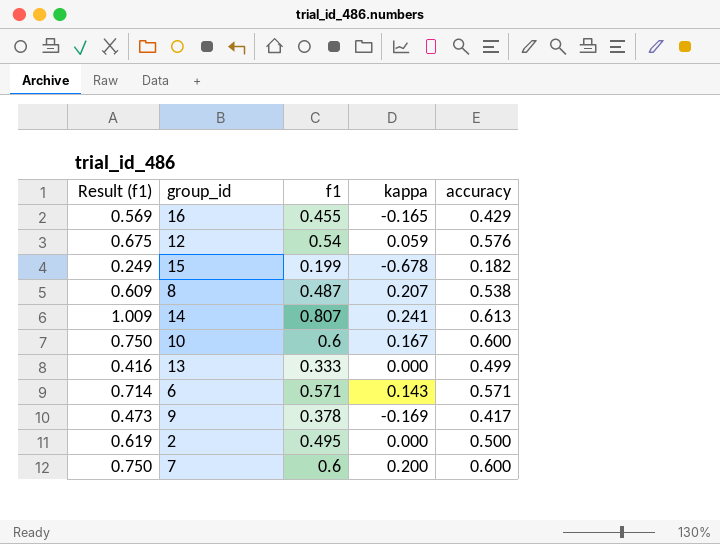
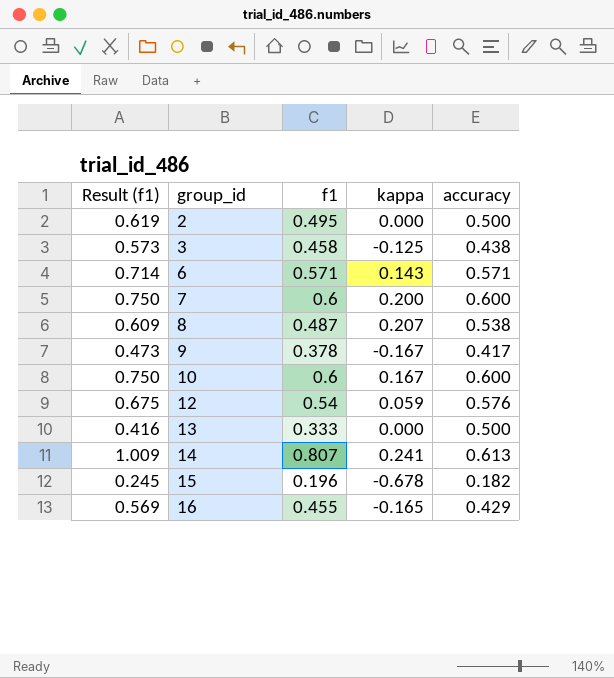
row order: none -> group_id ascending
row 3: none -> 0.573 | 0.458 | -0.125 | 0.438
9 | kappa: -0.169 -> -0.167
13 | accuracy: 0.499 -> 0.500
15 | Result (f1): 0.249 -> 0.245
15 | f1: 0.199 -> 0.196

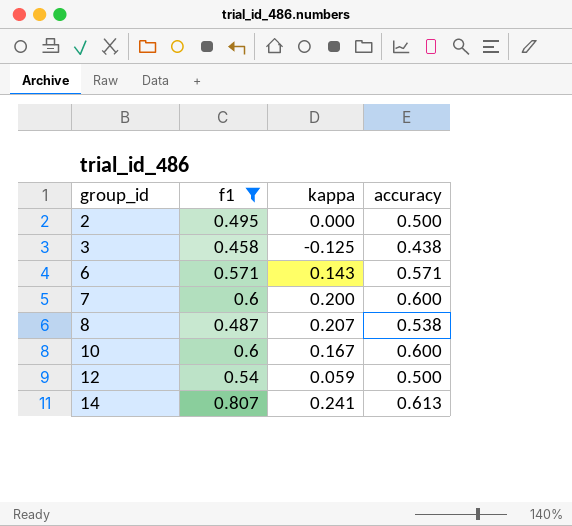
filter: none -> f1 >= 0.458
column Result (f1) | formula: [f1] * 1.25 -> none
12 | accuracy: 0.576 -> 0.500

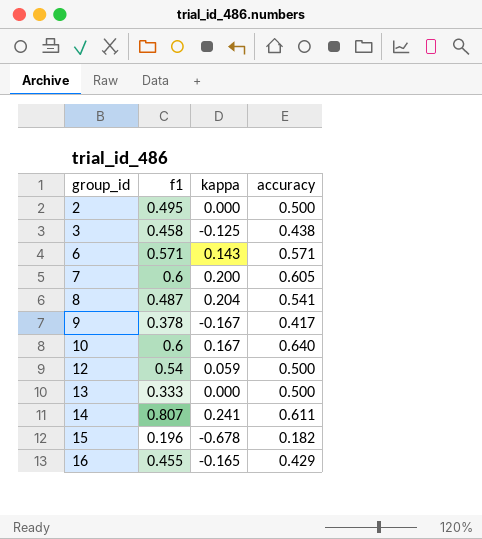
filter: f1 >= 0.458 -> none
7 | accuracy: 0.600 -> 0.605
8 | kappa: 0.207 -> 0.204
8 | accuracy: 0.538 -> 0.541
10 | accuracy: 0.600 -> 0.640
14 | accuracy: 0.613 -> 0.611

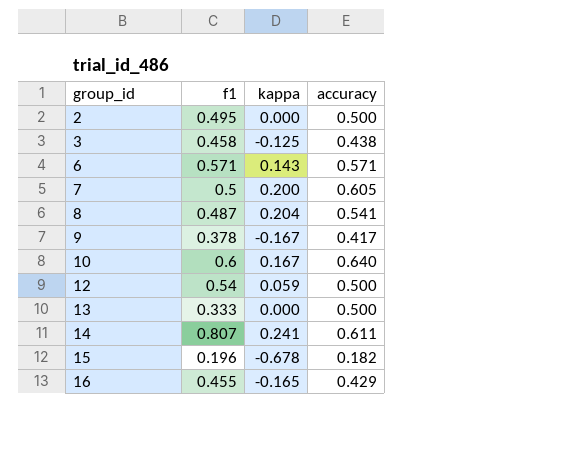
7 | f1: 0.6 -> 0.5

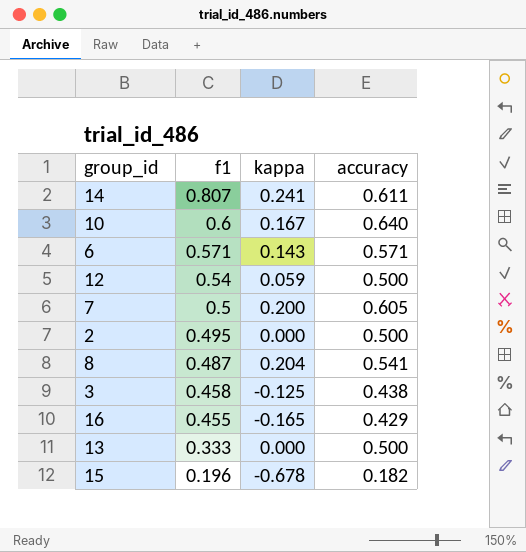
row order: group_id ascending -> f1 descending
row 9: 0.378 | -0.167 | 0.417 -> none

